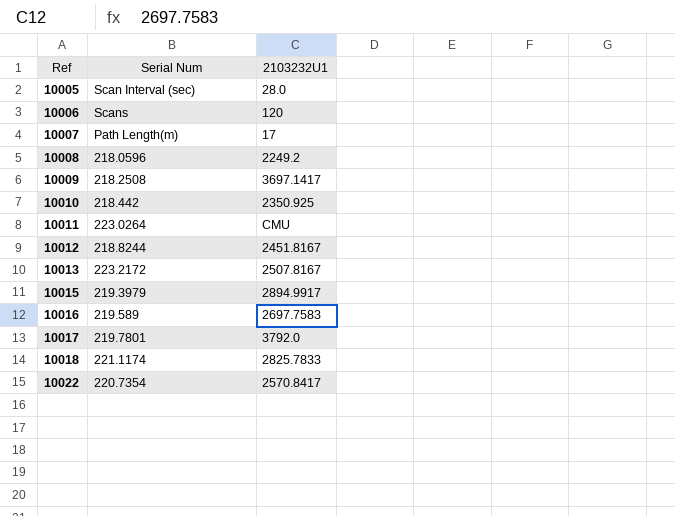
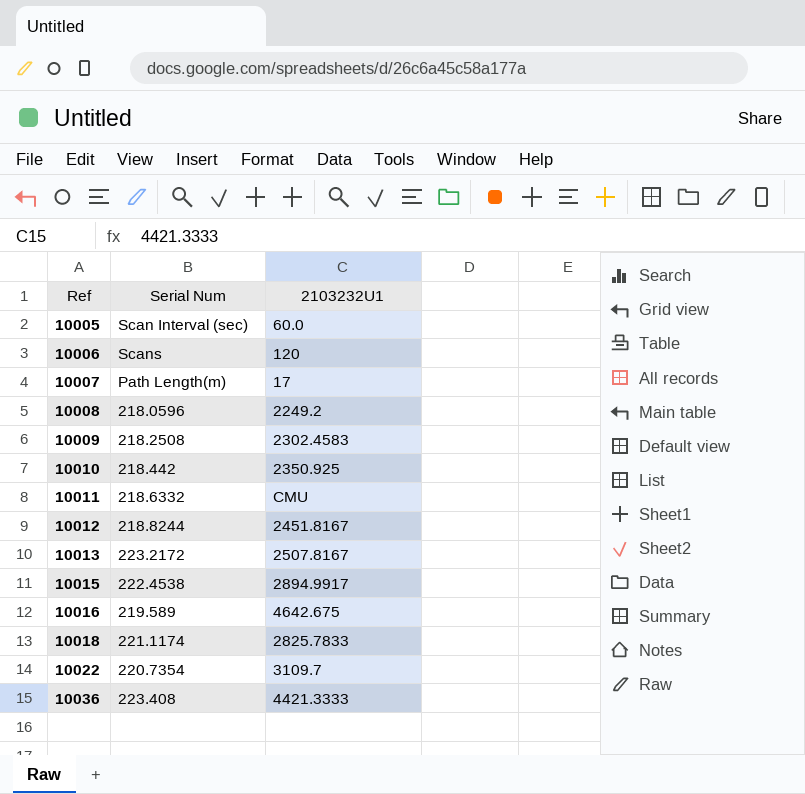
row 10017: 219.7801 | 3792.0 -> none
10005 | 2103232U1: 28.0 -> 60.0
10009 | 2103232U1: 3697.1417 -> 2302.4583
10011 | Serial Num: 223.0264 -> 218.6332
10015 | Serial Num: 219.3979 -> 222.4538
10016 | 2103232U1: 2697.7583 -> 4642.675
10022 | 2103232U1: 2570.8417 -> 3109.7
row 10036: none -> 223.408 | 4421.3333

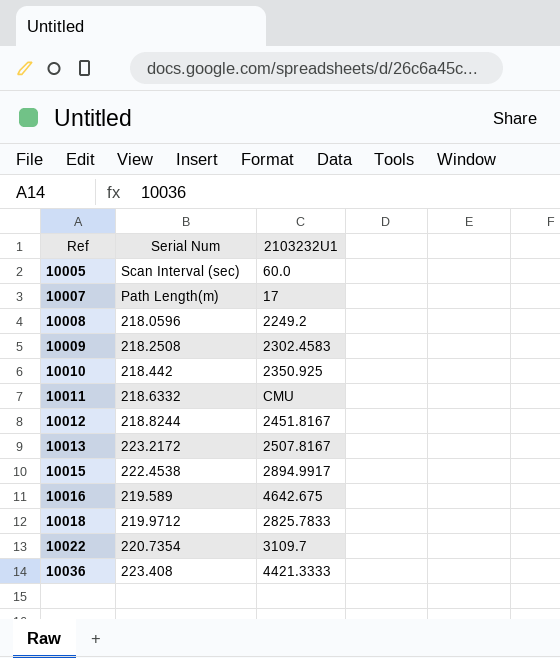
row 10006: Scans | 120 -> none
10018 | Serial Num: 221.1174 -> 219.9712

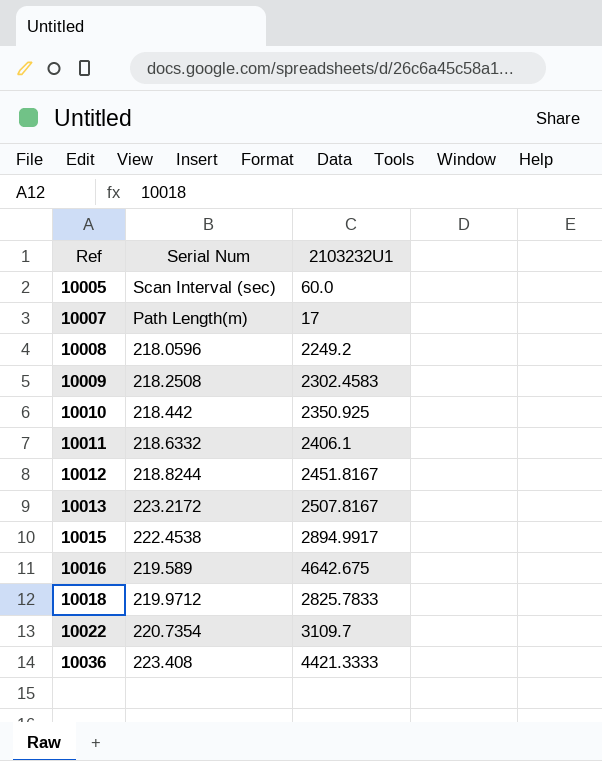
10011 | 2103232U1: CMU -> 2406.1

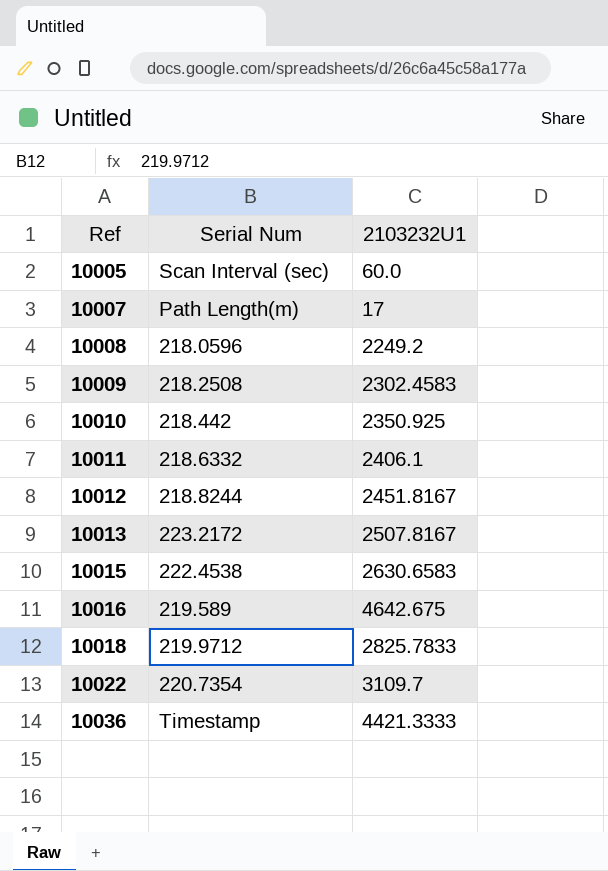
10015 | 2103232U1: 2894.9917 -> 2630.6583
10036 | Serial Num: 223.408 -> Timestamp

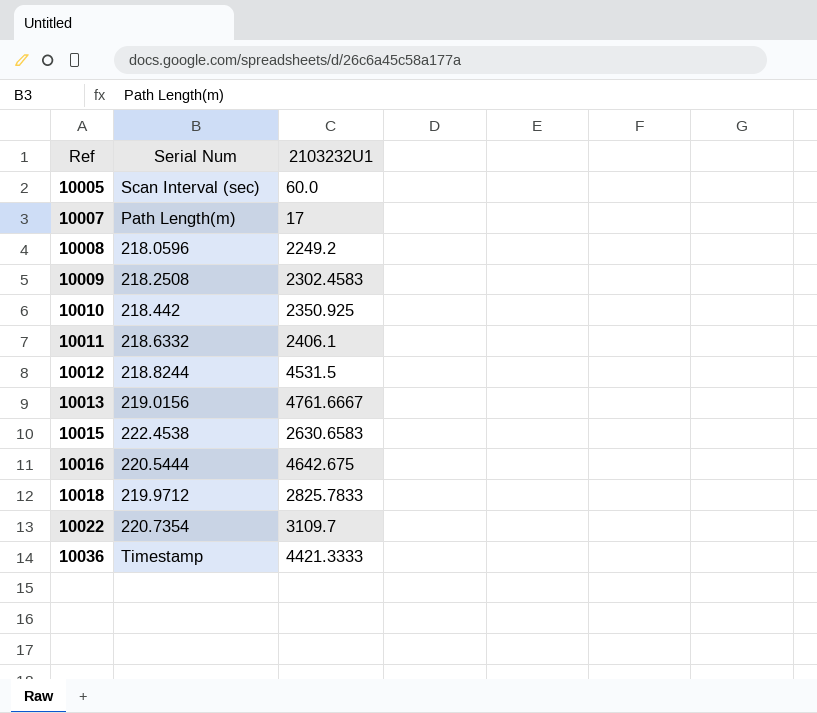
10012 | 2103232U1: 2451.8167 -> 4531.5
10013 | Serial Num: 223.2172 -> 219.0156
10013 | 2103232U1: 2507.8167 -> 4761.6667
10016 | Serial Num: 219.589 -> 220.5444

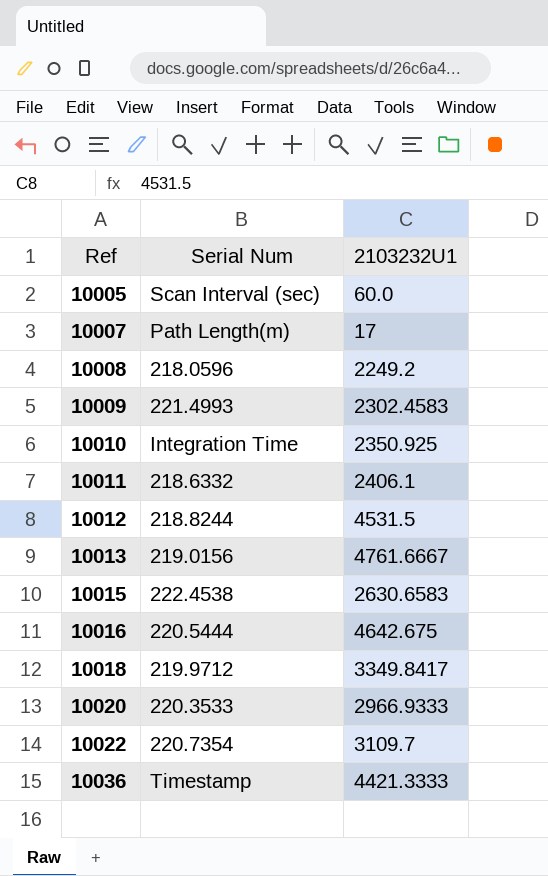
10009 | Serial Num: 218.2508 -> 221.4993
10010 | Serial Num: 218.442 -> Integration Time
10018 | 2103232U1: 2825.7833 -> 3349.8417
row 10020: none -> 220.3533 | 2966.9333

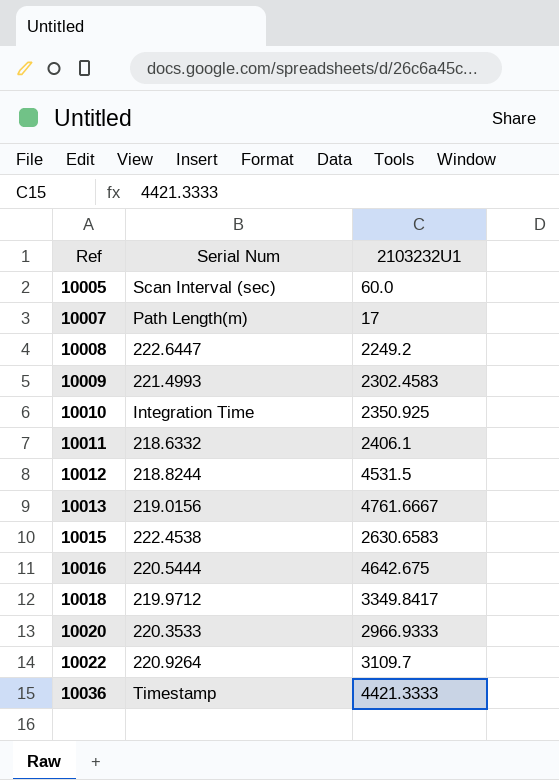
10008 | Serial Num: 218.0596 -> 222.6447
10022 | Serial Num: 220.7354 -> 220.9264

